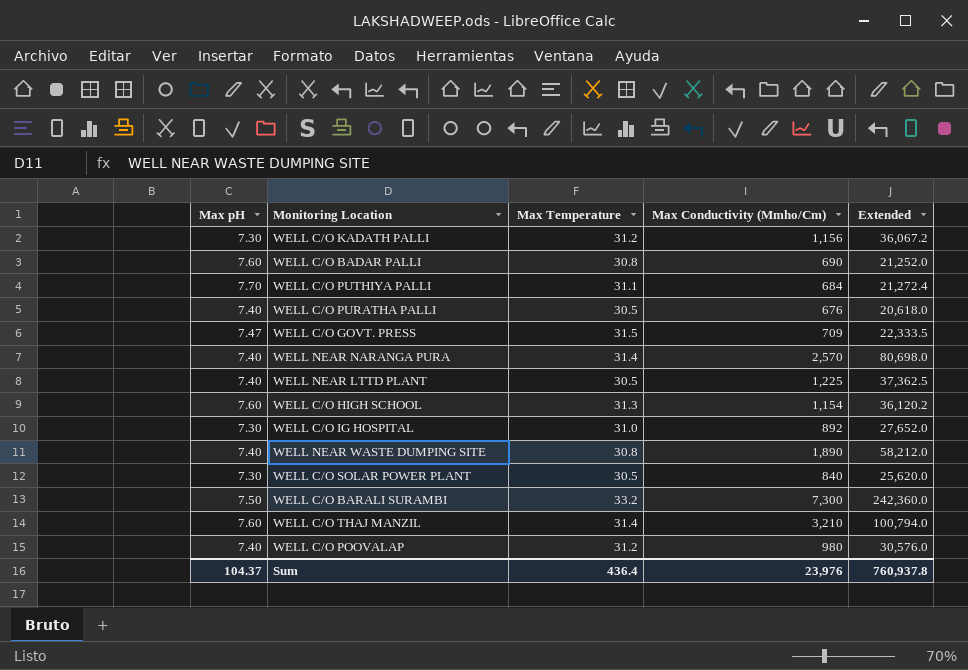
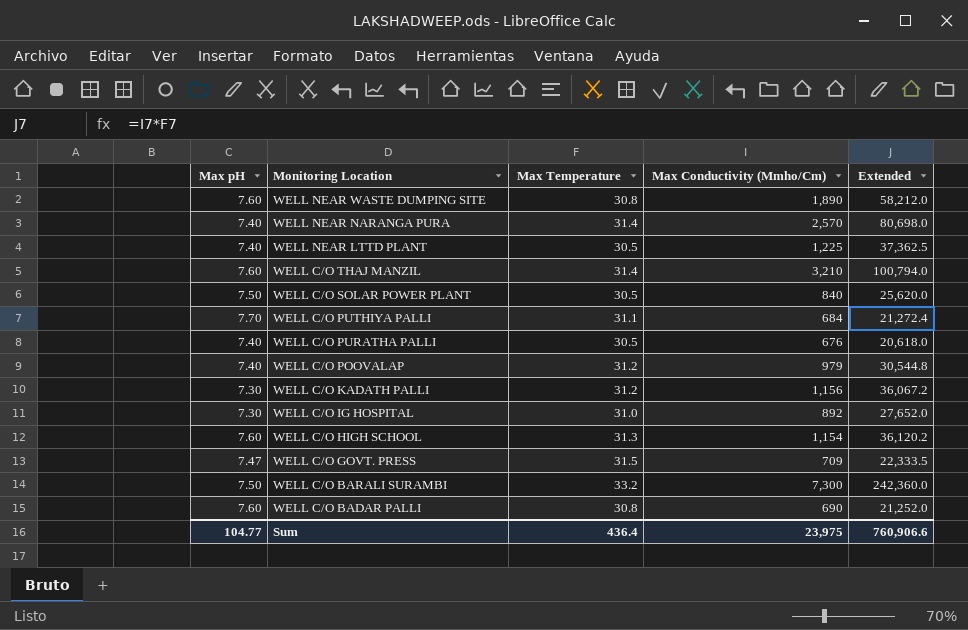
row order: none -> Monitoring Location descending
WELL NEAR WASTE DUMPING SITE | Max pH: 7.40 -> 7.60
WELL C/O SOLAR POWER PLANT | Max pH: 7.30 -> 7.50
WELL C/O POOVALAP | Max Conductivity (Μmho/Cm): 980 -> 979
WELL C/O POOVALAP | Extended: 30,576.0 -> 30,544.8
Sum | Max pH: 104.37 -> 104.77
Sum | Max Conductivity (Μmho/Cm): 23,976 -> 23,975
Sum | Extended: 760,937.8 -> 760,906.6

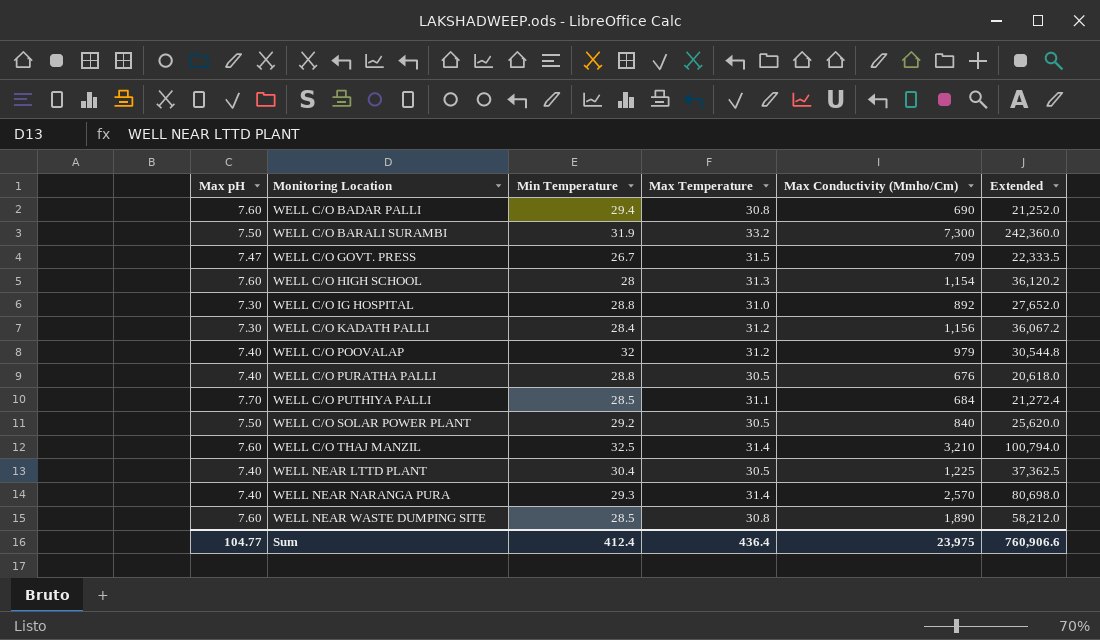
row order: Monitoring Location descending -> Monitoring Location ascending
column Min Temperature | position: none -> 3

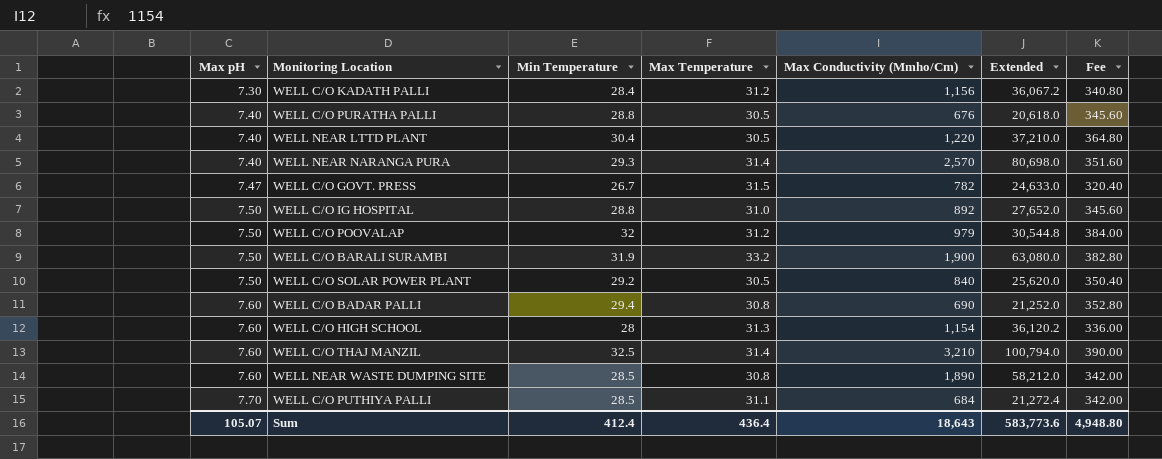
row order: Monitoring Location ascending -> Max pH ascending
column Fee | formula: none -> [Min Temperature] * 12
WELL NEAR LTTD PLANT | Max Conductivity (Μmho/Cm): 1,225 -> 1,220
WELL NEAR LTTD PLANT | Extended: 37,362.5 -> 37,210.0
WELL C/O GOVT. PRESS | Max Conductivity (Μmho/Cm): 709 -> 782
WELL C/O GOVT. PRESS | Extended: 22,333.5 -> 24,633.0
WELL C/O IG HOSPITAL | Max pH: 7.30 -> 7.50
WELL C/O POOVALAP | Max pH: 7.40 -> 7.50
WELL C/O BARALI SURAMBI | Max Conductivity (Μmho/Cm): 7,300 -> 1,900
WELL C/O BARALI SURAMBI | Extended: 242,360.0 -> 63,080.0
Sum | Max pH: 104.77 -> 105.07
Sum | Max Conductivity (Μmho/Cm): 23,975 -> 18,643
Sum | Extended: 760,906.6 -> 583,773.6

